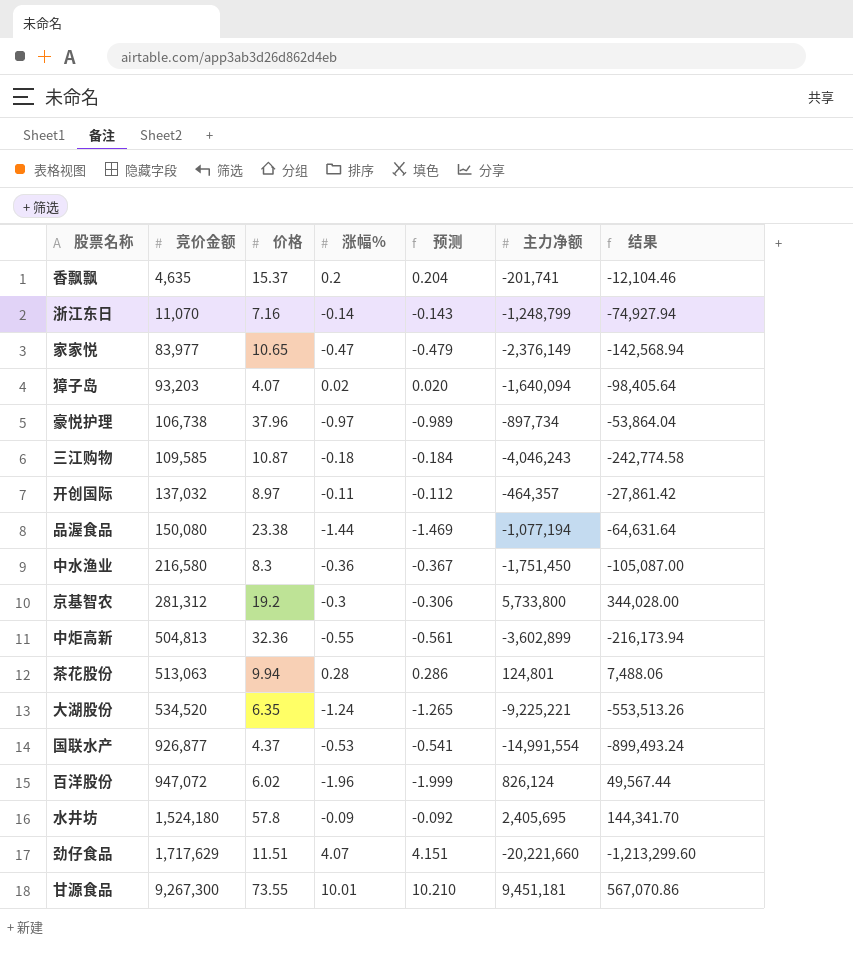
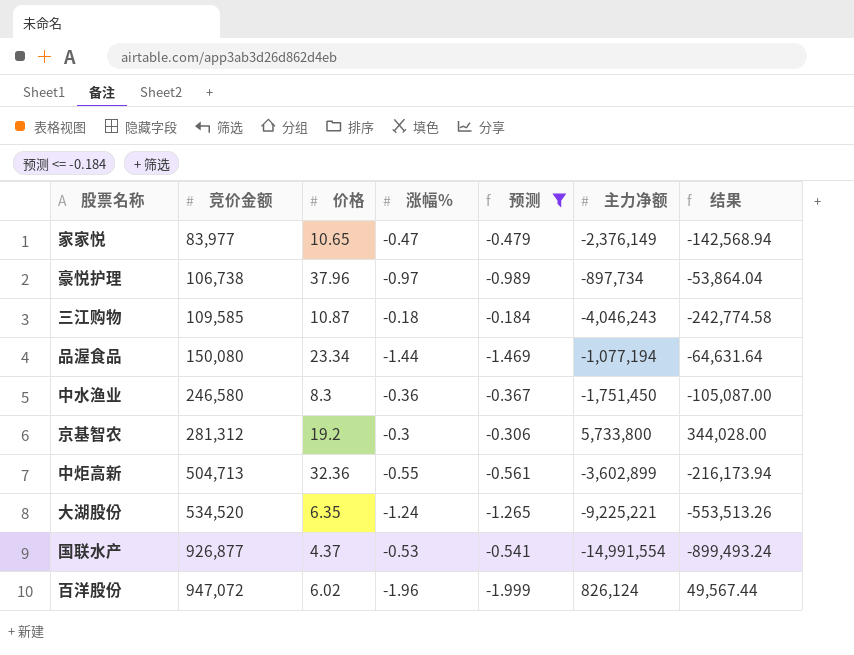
filter: none -> 预测 <= -0.184
品渥食品 | 价格: 23.38 -> 23.34
中水渔业 | 竞价金额: 216,580 -> 246,580
中炬高新 | 竞价金额: 504,813 -> 504,713

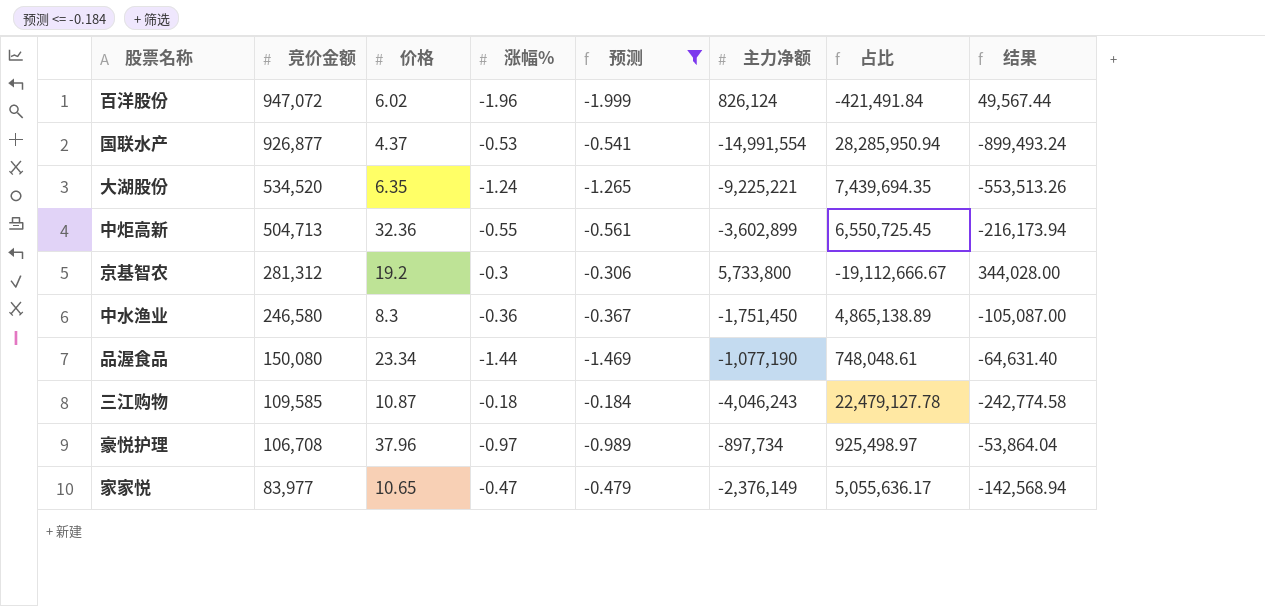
row order: 竞价金额 ascending -> 竞价金额 descending
column 占比 | formula: none -> [主力净额] / [涨幅%]
品渥食品 | 主力净额: -1,077,194 -> -1,077,190
品渥食品 | 结果: -64,631.64 -> -64,631.40
豪悦护理 | 竞价金额: 106,738 -> 106,708

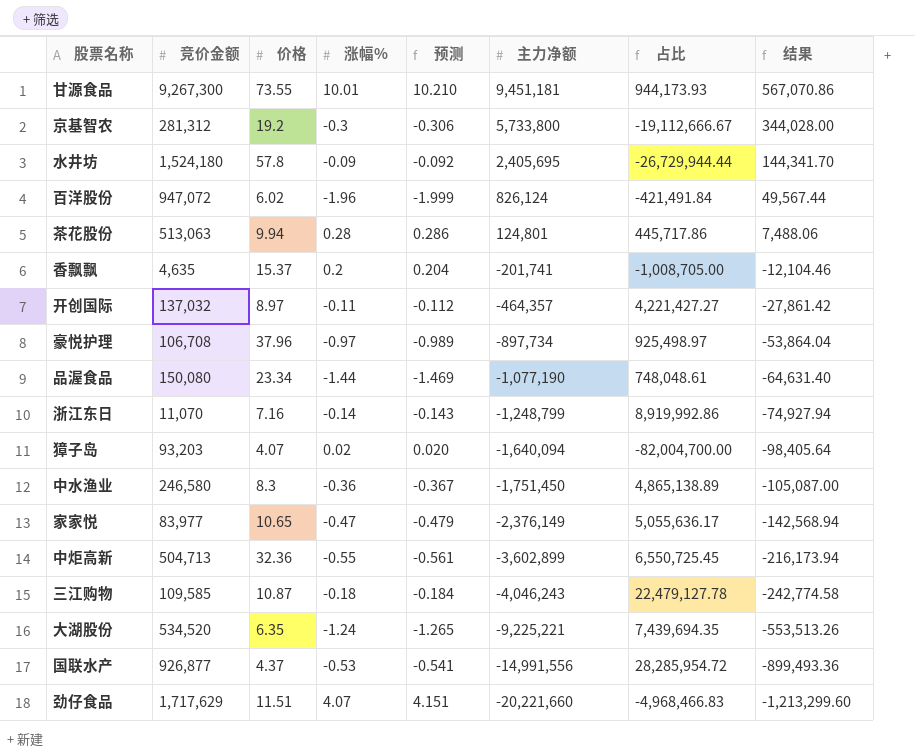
filter: 预测 <= -0.184 -> none
row order: 竞价金额 descending -> 主力净额 descending
国联水产 | 主力净额: -14,991,554 -> -14,991,556
国联水产 | 占比: 28,285,950.94 -> 28,285,954.72
国联水产 | 结果: -899,493.24 -> -899,493.36

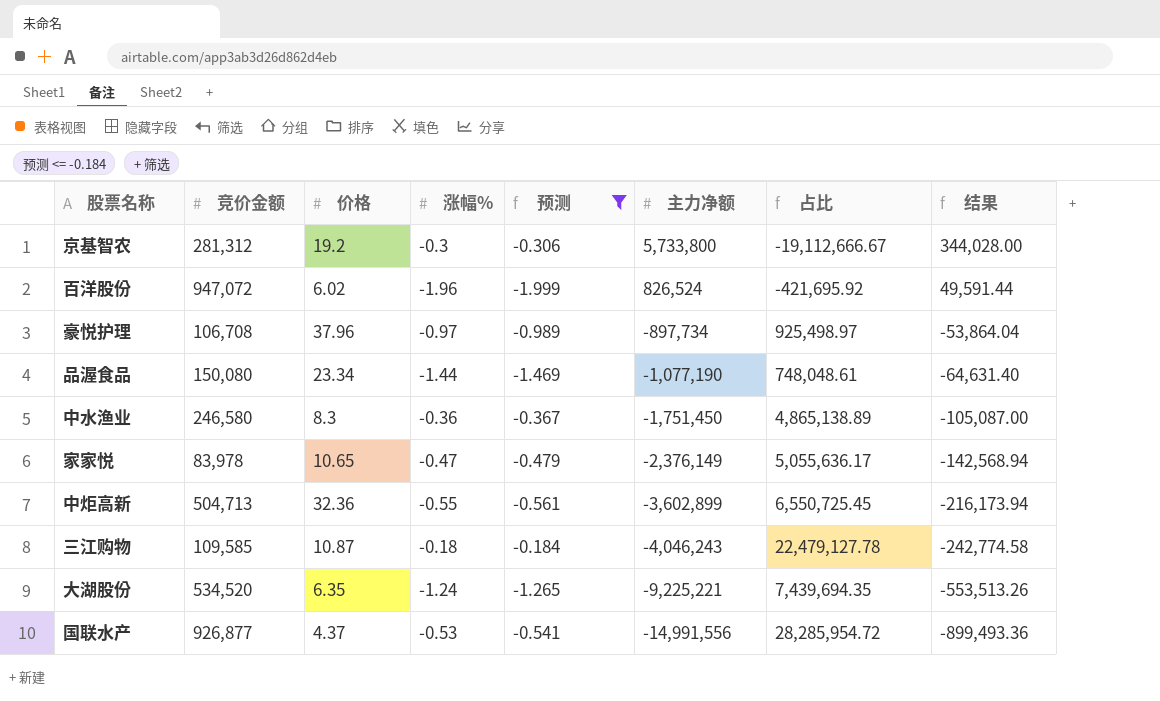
filter: none -> 预测 <= -0.184
百洋股份 | 主力净额: 826,124 -> 826,524
百洋股份 | 占比: -421,491.84 -> -421,695.92
百洋股份 | 结果: 49,567.44 -> 49,591.44
家家悦 | 竞价金额: 83,977 -> 83,978

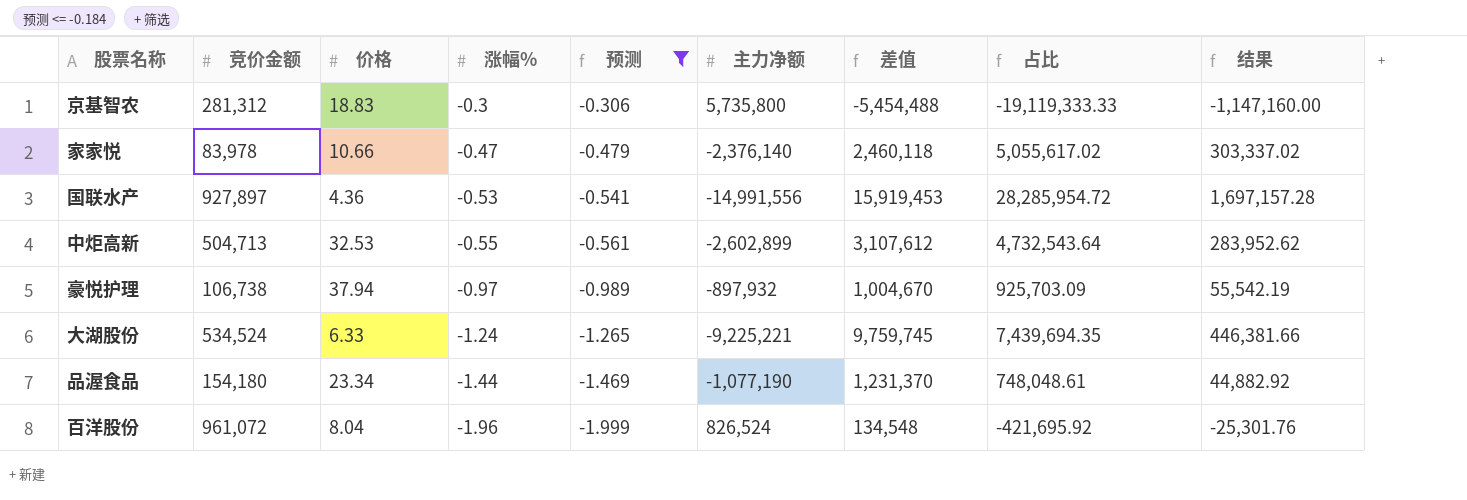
row order: 主力净额 descending -> 涨幅% descending
column 差值 | formula: none -> [竞价金额] - [主力净额]
column 结果 | formula: [主力净额] * 0.06 -> [占比] * 0.06
row 中水渔业: 246,580 | 8.3 | -0.36 | -0.367 | -1,751,450 | 4,865,138.89 | -105,087.00 -> none
row 三江购物: 109,585 | 10.87 | -0.18 | -0.184 | -4,046,243 | 22,479,127.78 | -242,774.58 -> none
京基智农 | 价格: 19.2 -> 18.83
京基智农 | 主力净额: 5,733,800 -> 5,735,800
京基智农 | 占比: -19,112,666.67 -> -19,119,333.33
家家悦 | 价格: 10.65 -> 10.66
家家悦 | 主力净额: -2,376,149 -> -2,376,140
家家悦 | 占比: 5,055,636.17 -> 5,055,617.02
国联水产 | 竞价金额: 926,877 -> 927,897
国联水产 | 价格: 4.37 -> 4.36
中炬高新 | 价格: 32.36 -> 32.53
中炬高新 | 主力净额: -3,602,899 -> -2,602,899
中炬高新 | 占比: 6,550,725.45 -> 4,732,543.64
豪悦护理 | 竞价金额: 106,708 -> 106,738
豪悦护理 | 价格: 37.96 -> 37.94
豪悦护理 | 主力净额: -897,734 -> -897,932
豪悦护理 | 占比: 925,498.97 -> 925,703.09
大湖股份 | 竞价金额: 534,520 -> 534,524
大湖股份 | 价格: 6.35 -> 6.33
品渥食品 | 竞价金额: 150,080 -> 154,180
百洋股份 | 竞价金额: 947,072 -> 961,072
百洋股份 | 价格: 6.02 -> 8.04

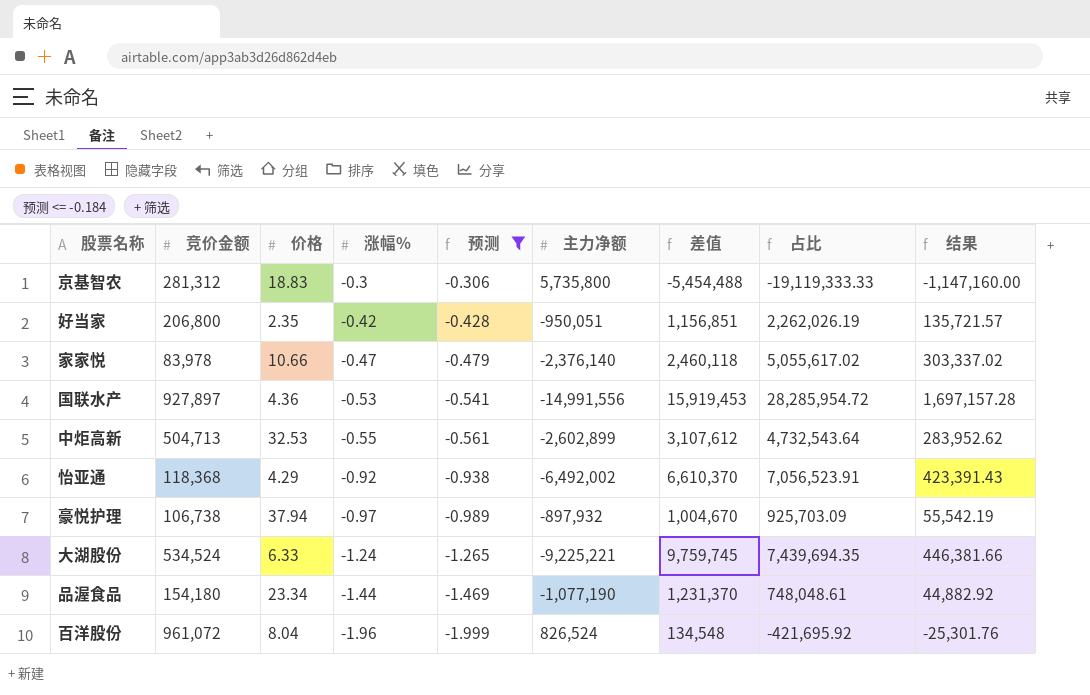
row 好当家: none -> 206,800 | 2.35 | -0.42 | -0.428 | -950,051 | 1,156,851 | 2,262,026.19 | 135,721.57
row 怡亚通: none -> 118,368 | 4.29 | -0.92 | -0.938 | -6,492,002 | 6,610,370 | 7,056,523.91 | 423,391.43

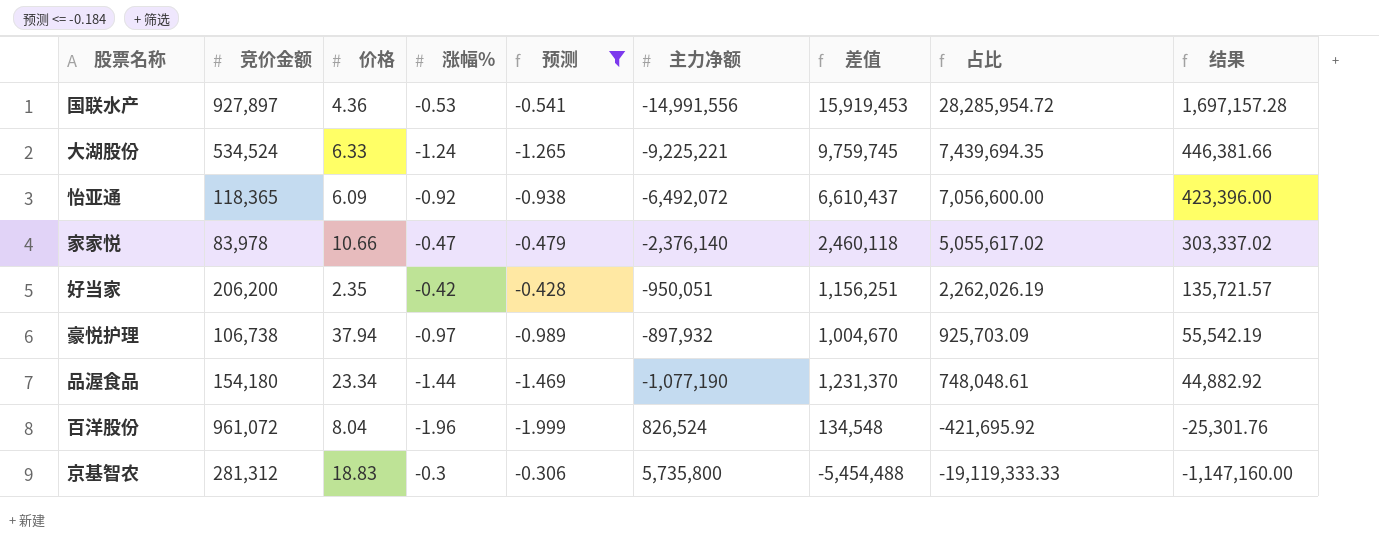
row order: 涨幅% descending -> 占比 descending
row 中炬高新: 504,713 | 32.53 | -0.55 | -0.561 | -2,602,899 | 3,107,612 | 4,732,543.64 | 283,952.62 -> none
怡亚通 | 竞价金额: 118,368 -> 118,365
怡亚通 | 价格: 4.29 -> 6.09
怡亚通 | 主力净额: -6,492,002 -> -6,492,072
怡亚通 | 差值: 6,610,370 -> 6,610,437
怡亚通 | 占比: 7,056,523.91 -> 7,056,600.00
怡亚通 | 结果: 423,391.43 -> 423,396.00
好当家 | 竞价金额: 206,800 -> 206,200
好当家 | 差值: 1,156,851 -> 1,156,251

